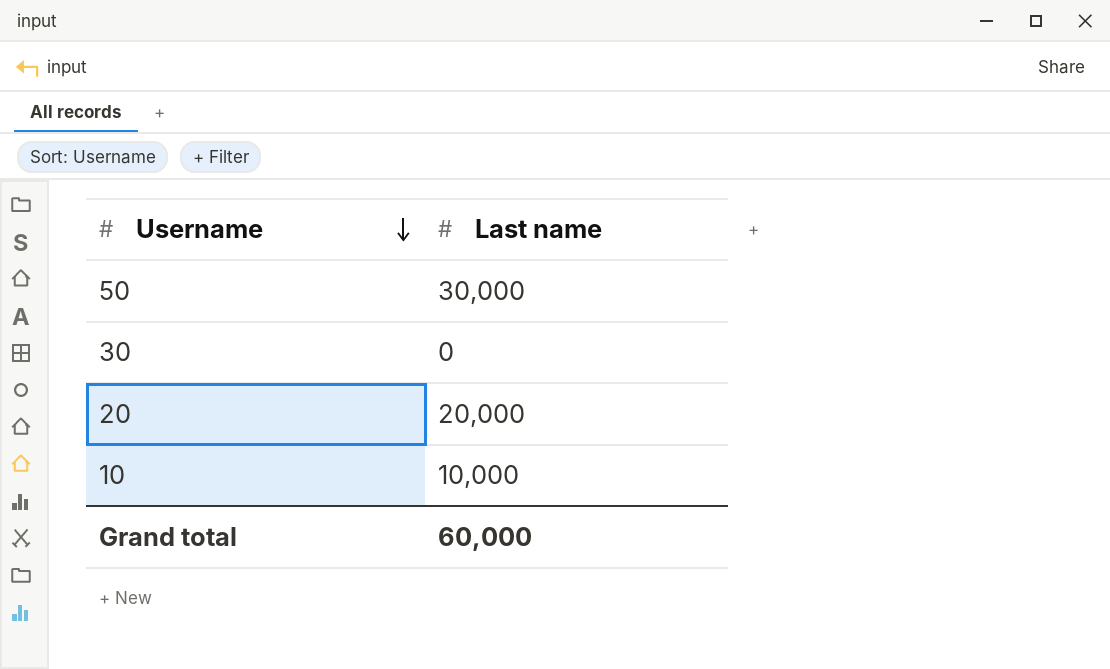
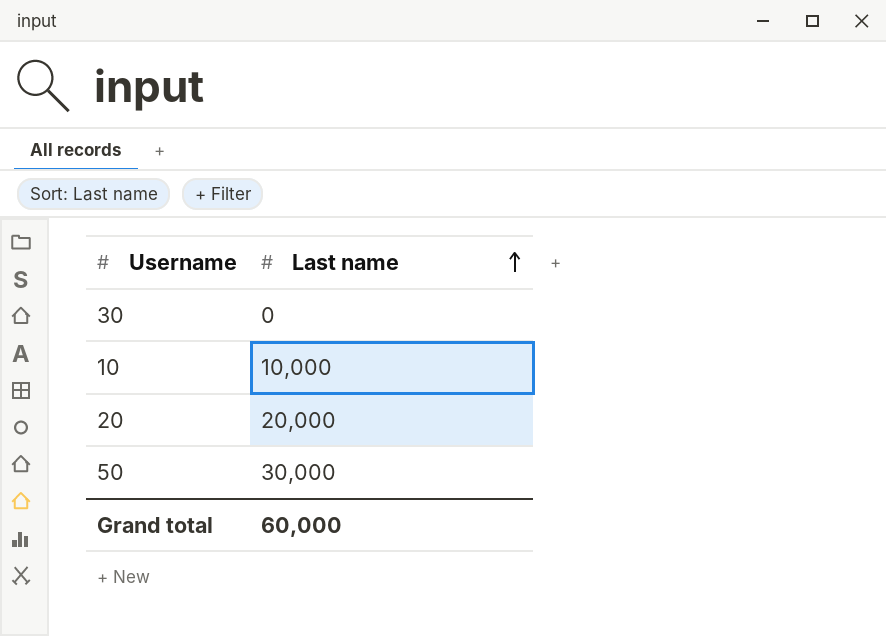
row order: Username descending -> Last name ascending

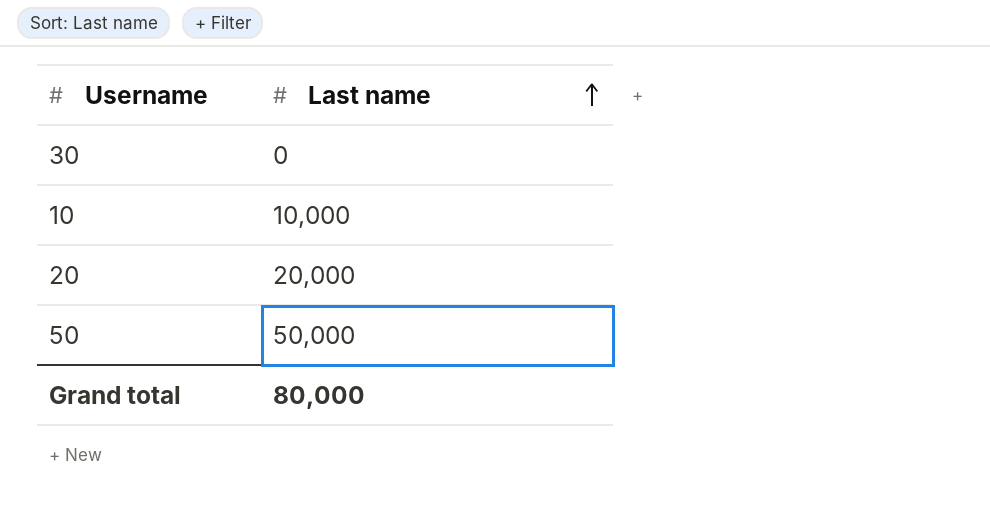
50 | Last name: 30,000 -> 50,000
Grand total | Last name: 60,000 -> 80,000

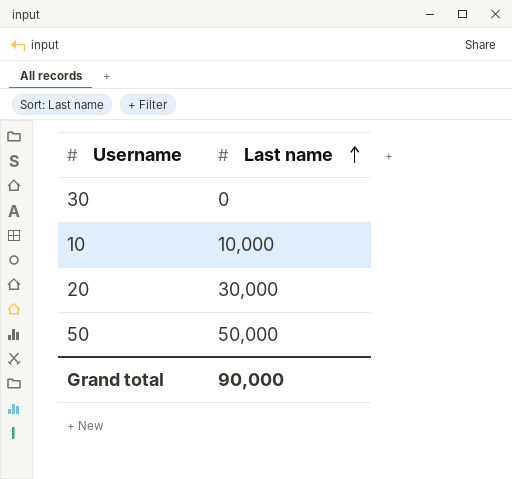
20 | Last name: 20,000 -> 30,000
Grand total | Last name: 80,000 -> 90,000

